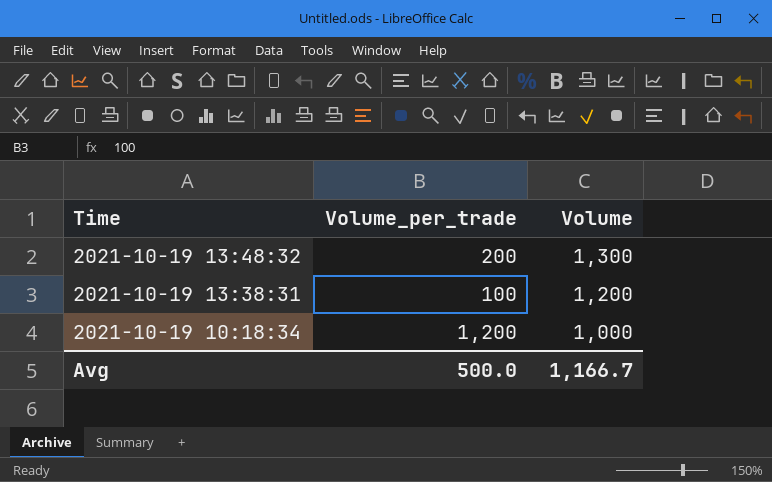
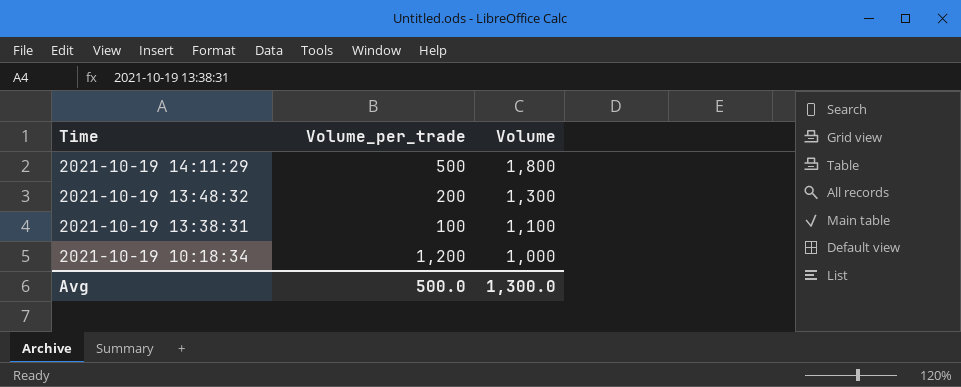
row 2021-10-19 14:11:29: none -> 500 | 1,800
2021-10-19 13:38:31 | Volume: 1,200 -> 1,100
Avg | Volume: 1,166.7 -> 1,300.0

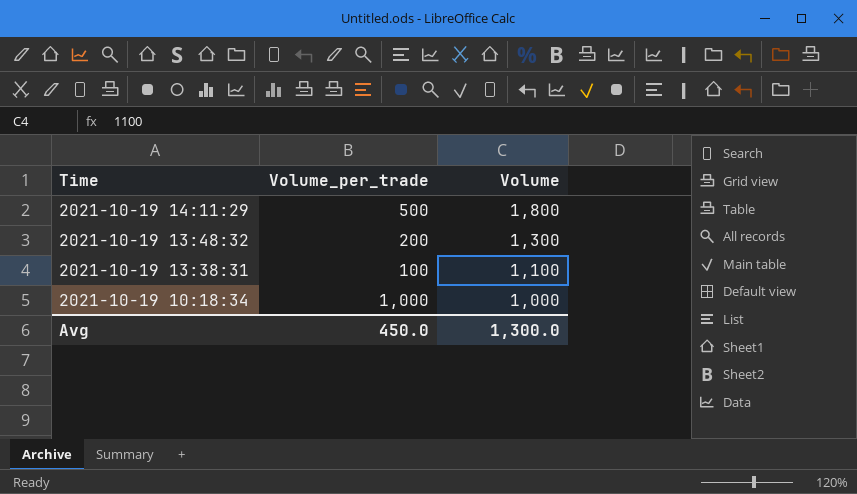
2021-10-19 10:18:34 | Volume_per_trade: 1,200 -> 1,000
Avg | Volume_per_trade: 500.0 -> 450.0

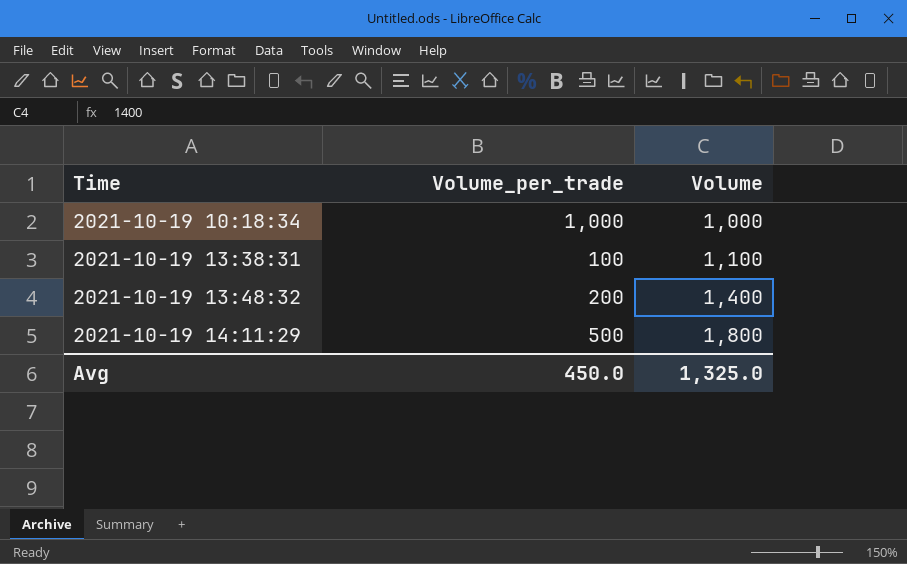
row order: Time descending -> Time ascending
2021-10-19 13:48:32 | Volume: 1,300 -> 1,400
Avg | Volume: 1,300.0 -> 1,325.0

